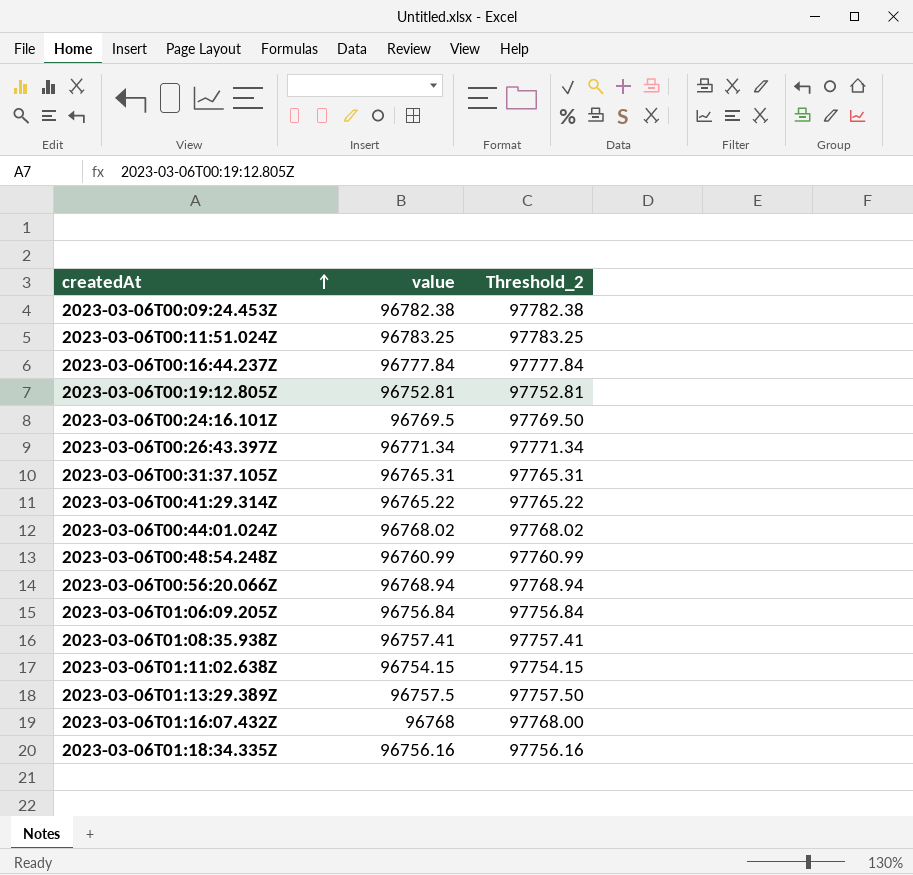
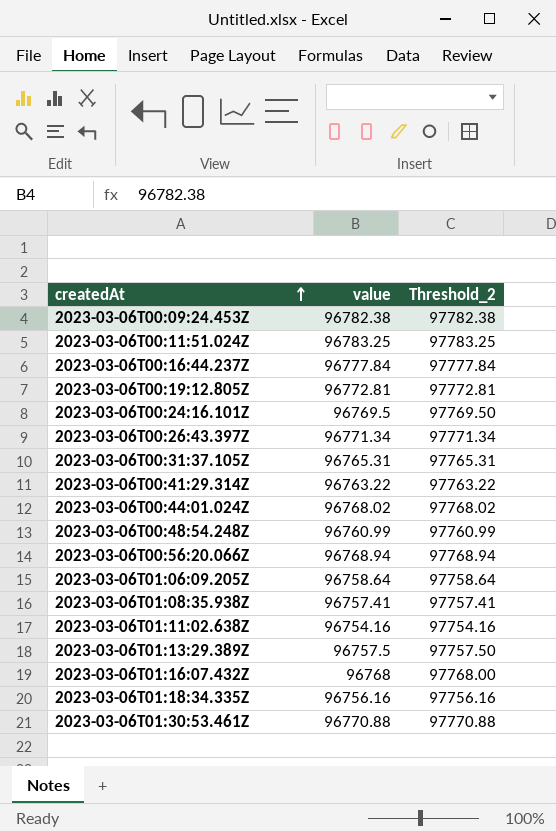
2023-03-06T00:19:12.805Z | value: 96752.81 -> 96772.81
2023-03-06T00:19:12.805Z | Threshold_2: 97752.81 -> 97772.81
2023-03-06T00:41:29.314Z | value: 96765.22 -> 96763.22
2023-03-06T00:41:29.314Z | Threshold_2: 97765.22 -> 97763.22
2023-03-06T01:06:09.205Z | value: 96756.84 -> 96758.64
2023-03-06T01:06:09.205Z | Threshold_2: 97756.84 -> 97758.64
2023-03-06T01:11:02.638Z | value: 96754.15 -> 96754.16
2023-03-06T01:11:02.638Z | Threshold_2: 97754.15 -> 97754.16
row 2023-03-06T01:30:53.461Z: none -> 96770.88 | 97770.88

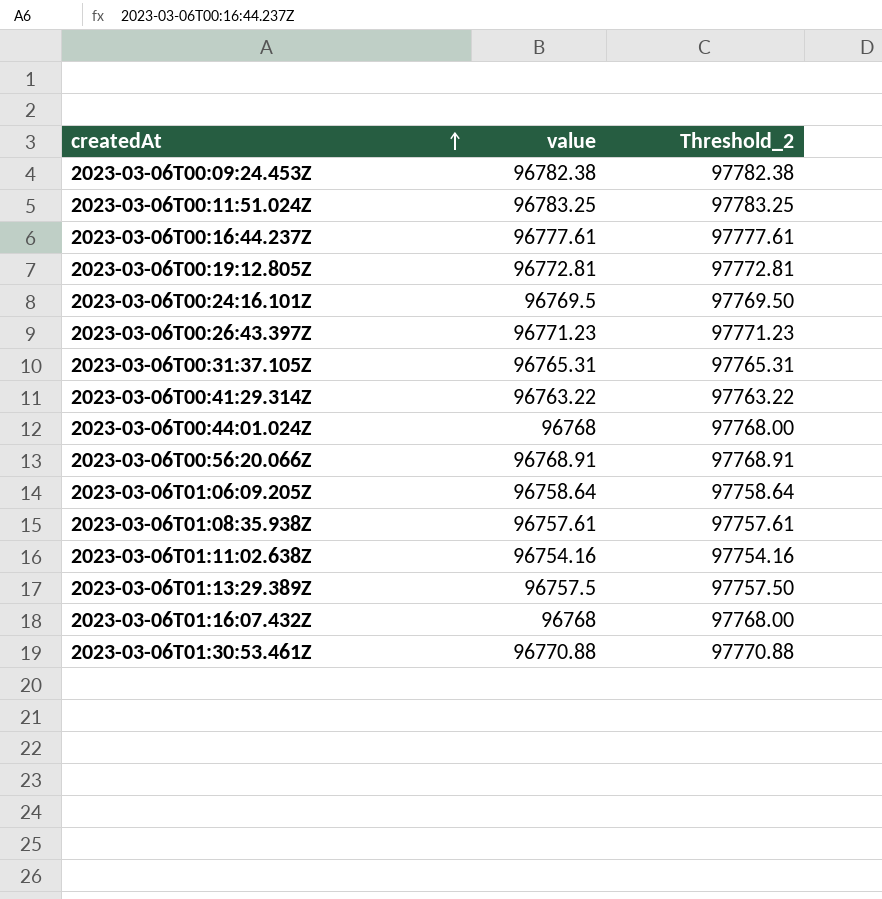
row 2023-03-06T00:48:54.248Z: 96760.99 | 97760.99 -> none
row 2023-03-06T01:18:34.335Z: 96756.16 | 97756.16 -> none
2023-03-06T00:16:44.237Z | value: 96777.84 -> 96777.61
2023-03-06T00:16:44.237Z | Threshold_2: 97777.84 -> 97777.61
2023-03-06T00:26:43.397Z | value: 96771.34 -> 96771.23
2023-03-06T00:26:43.397Z | Threshold_2: 97771.34 -> 97771.23
2023-03-06T00:44:01.024Z | value: 96768.02 -> 96768
2023-03-06T00:44:01.024Z | Threshold_2: 97768.02 -> 97768.00
2023-03-06T00:56:20.066Z | value: 96768.94 -> 96768.91
2023-03-06T00:56:20.066Z | Threshold_2: 97768.94 -> 97768.91
2023-03-06T01:08:35.938Z | value: 96757.41 -> 96757.61
2023-03-06T01:08:35.938Z | Threshold_2: 97757.41 -> 97757.61

